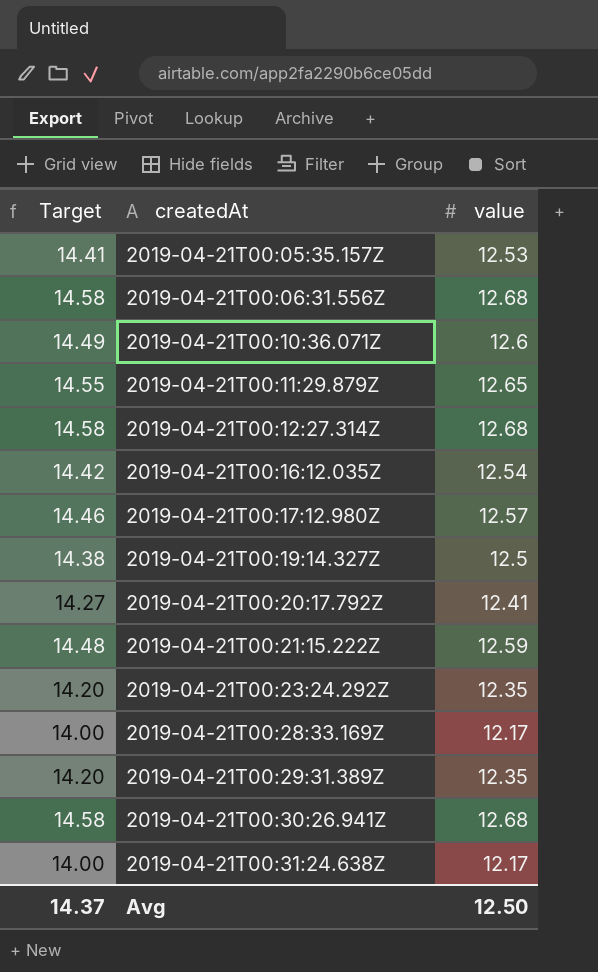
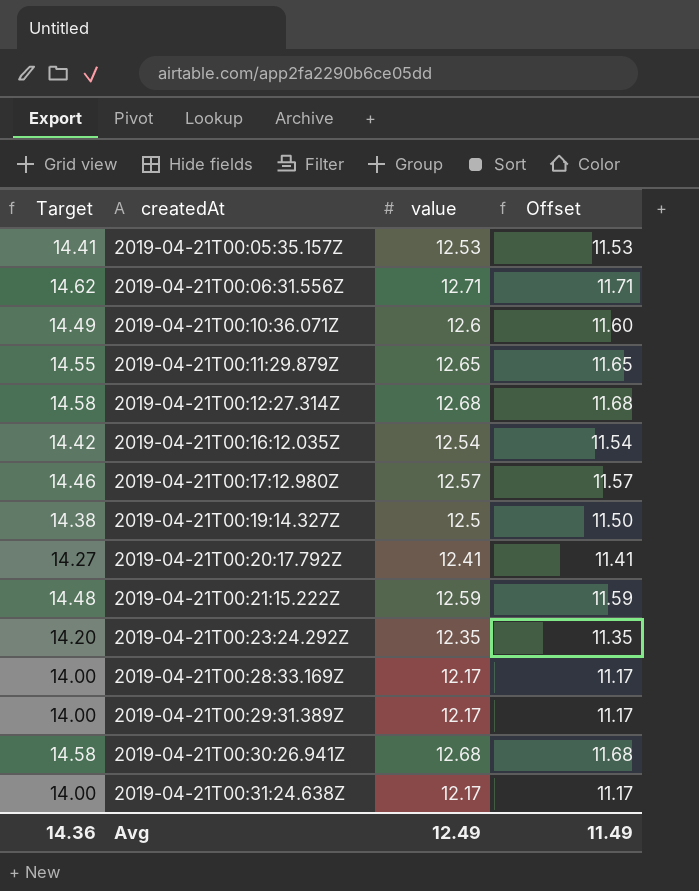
column Offset | formula: none -> [value] - 1
2019-04-21T00:06:31.556Z | Target: 14.58 -> 14.62
2019-04-21T00:06:31.556Z | value: 12.68 -> 12.71
2019-04-21T00:29:31.389Z | Target: 14.20 -> 14.00
2019-04-21T00:29:31.389Z | value: 12.35 -> 12.17
Avg | Target: 14.37 -> 14.36
Avg | value: 12.50 -> 12.49

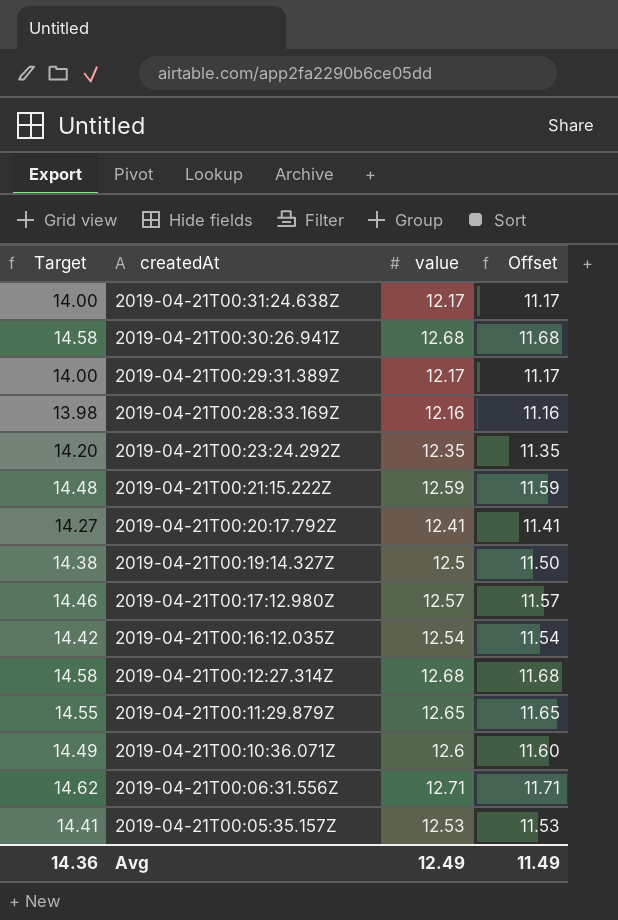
row order: createdAt ascending -> createdAt descending
2019-04-21T00:28:33.169Z | Target: 14.00 -> 13.98
2019-04-21T00:28:33.169Z | value: 12.17 -> 12.16
2019-04-21T00:28:33.169Z | Offset: 11.17 -> 11.16

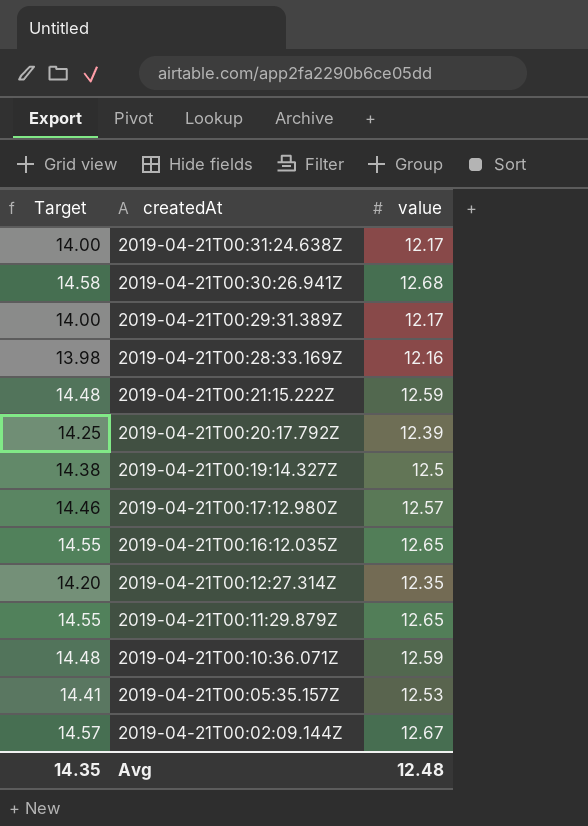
column Offset | formula: [value] - 1 -> none
row 2019-04-21T00:23:24.292Z: 14.20 | 12.35 | 11.35 -> none
row 2019-04-21T00:06:31.556Z: 14.62 | 12.71 | 11.71 -> none
2019-04-21T00:20:17.792Z | Target: 14.27 -> 14.25
2019-04-21T00:20:17.792Z | value: 12.41 -> 12.39
2019-04-21T00:16:12.035Z | Target: 14.42 -> 14.55
2019-04-21T00:16:12.035Z | value: 12.54 -> 12.65
2019-04-21T00:12:27.314Z | Target: 14.58 -> 14.20
2019-04-21T00:12:27.314Z | value: 12.68 -> 12.35
2019-04-21T00:10:36.071Z | Target: 14.49 -> 14.48
2019-04-21T00:10:36.071Z | value: 12.6 -> 12.59
row 2019-04-21T00:02:09.144Z: none -> 14.57 | 12.67
Avg | Target: 14.36 -> 14.35
Avg | value: 12.49 -> 12.48

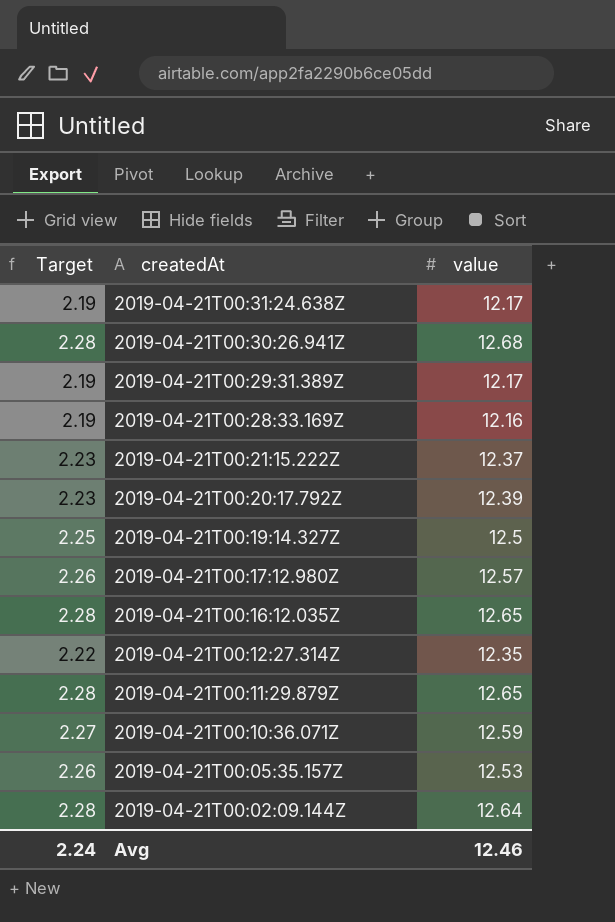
column Target | formula: [value] * 1.15 -> [value] * 0.18
2019-04-21T00:21:15.222Z | value: 12.59 -> 12.37
2019-04-21T00:02:09.144Z | value: 12.67 -> 12.64
Avg | Target: 14.35 -> 2.24
Avg | value: 12.48 -> 12.46

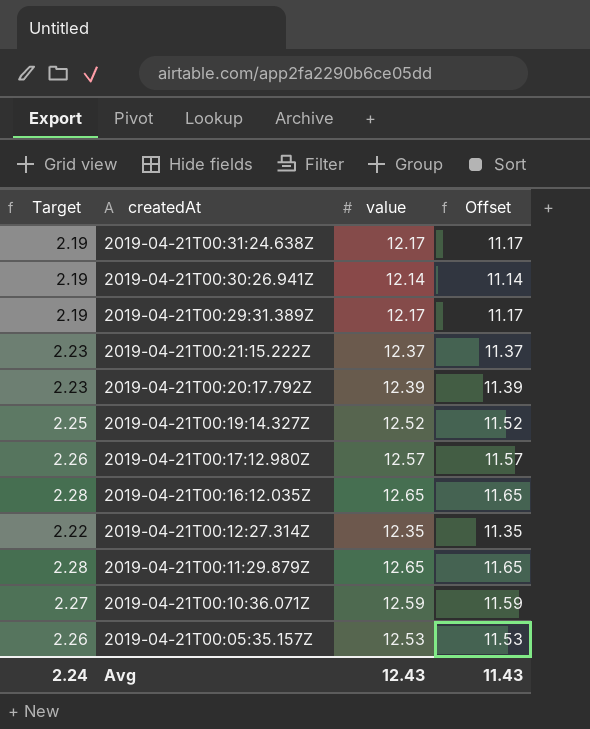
column Offset | formula: none -> [value] - 1
row 2019-04-21T00:28:33.169Z: 2.19 | 12.16 -> none
row 2019-04-21T00:02:09.144Z: 2.28 | 12.64 -> none
2019-04-21T00:30:26.941Z | Target: 2.28 -> 2.19
2019-04-21T00:30:26.941Z | value: 12.68 -> 12.14
2019-04-21T00:19:14.327Z | value: 12.5 -> 12.52
Avg | value: 12.46 -> 12.43

